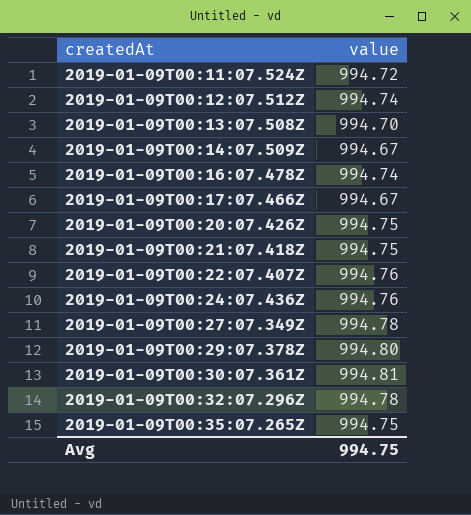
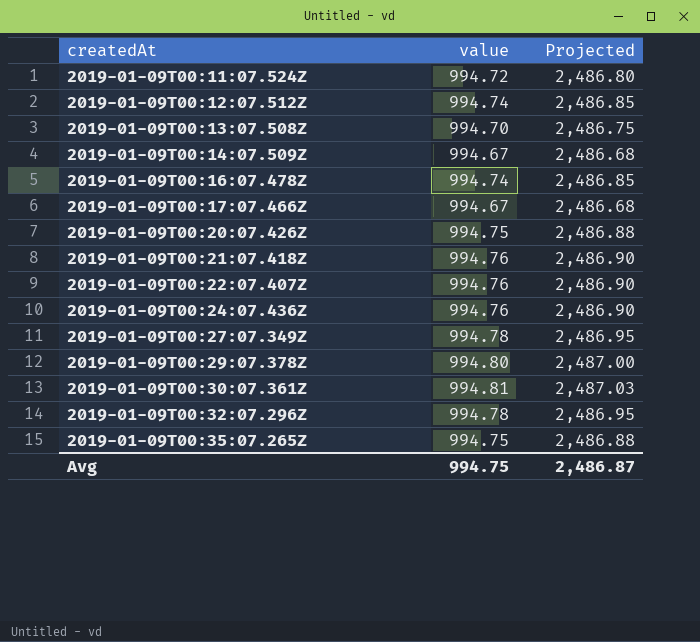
column Projected | formula: none -> [value] * 2.5
2019-01-09T00:21:07.418Z | value: 994.75 -> 994.76

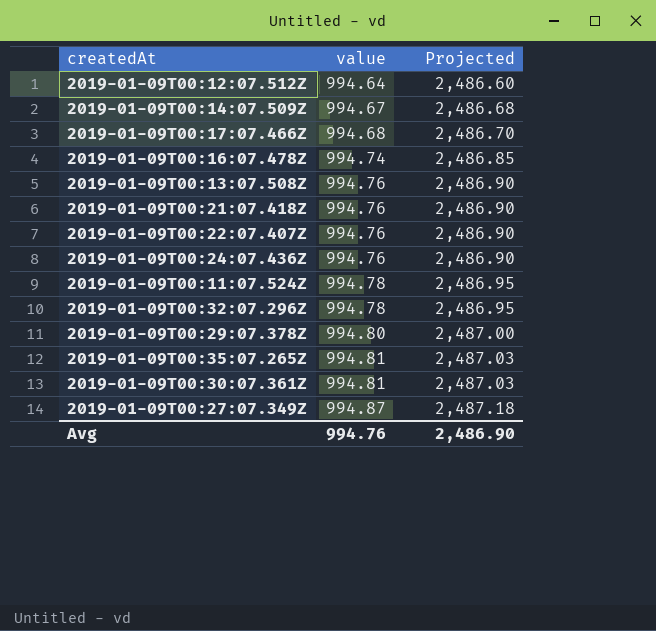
row order: createdAt ascending -> value ascending
row 2019-01-09T00:20:07.426Z: 994.75 | 2,486.88 -> none
2019-01-09T00:12:07.512Z | value: 994.74 -> 994.64
2019-01-09T00:12:07.512Z | Projected: 2,486.85 -> 2,486.60
2019-01-09T00:17:07.466Z | value: 994.67 -> 994.68
2019-01-09T00:17:07.466Z | Projected: 2,486.68 -> 2,486.70
2019-01-09T00:13:07.508Z | value: 994.70 -> 994.76
2019-01-09T00:13:07.508Z | Projected: 2,486.75 -> 2,486.90
2019-01-09T00:11:07.524Z | value: 994.72 -> 994.78
2019-01-09T00:11:07.524Z | Projected: 2,486.80 -> 2,486.95
2019-01-09T00:35:07.265Z | value: 994.75 -> 994.81
2019-01-09T00:35:07.265Z | Projected: 2,486.88 -> 2,487.03
2019-01-09T00:27:07.349Z | value: 994.78 -> 994.87
2019-01-09T00:27:07.349Z | Projected: 2,486.95 -> 2,487.18
Avg | value: 994.75 -> 994.76
Avg | Projected: 2,486.87 -> 2,486.90

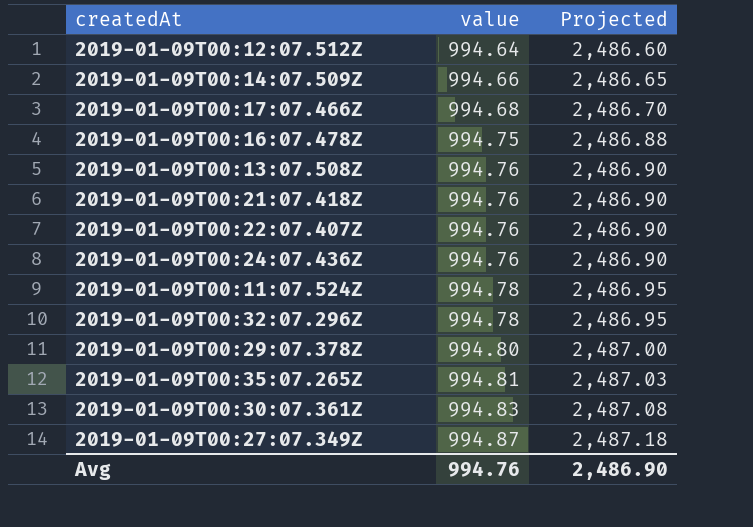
2019-01-09T00:14:07.509Z | value: 994.67 -> 994.66
2019-01-09T00:14:07.509Z | Projected: 2,486.68 -> 2,486.65
2019-01-09T00:16:07.478Z | value: 994.74 -> 994.75
2019-01-09T00:16:07.478Z | Projected: 2,486.85 -> 2,486.88
2019-01-09T00:30:07.361Z | value: 994.81 -> 994.83
2019-01-09T00:30:07.361Z | Projected: 2,487.03 -> 2,487.08

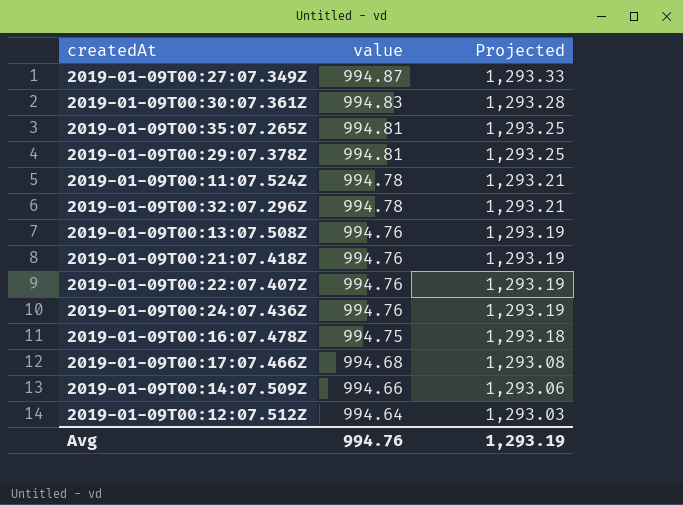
row order: value ascending -> value descending
column Projected | formula: [value] * 2.5 -> [value] * 1.3
2019-01-09T00:29:07.378Z | value: 994.80 -> 994.81
Avg | Projected: 2,486.90 -> 1,293.19

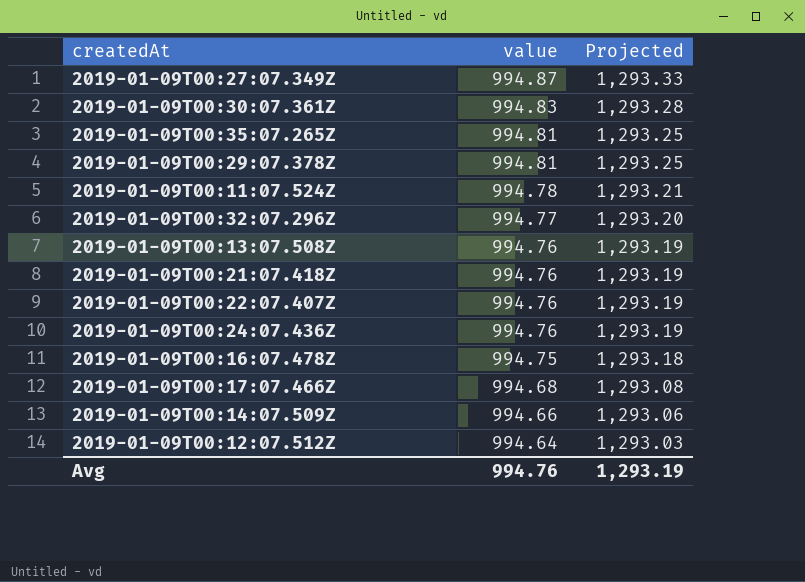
2019-01-09T00:32:07.296Z | value: 994.78 -> 994.77
2019-01-09T00:32:07.296Z | Projected: 1,293.21 -> 1,293.20

